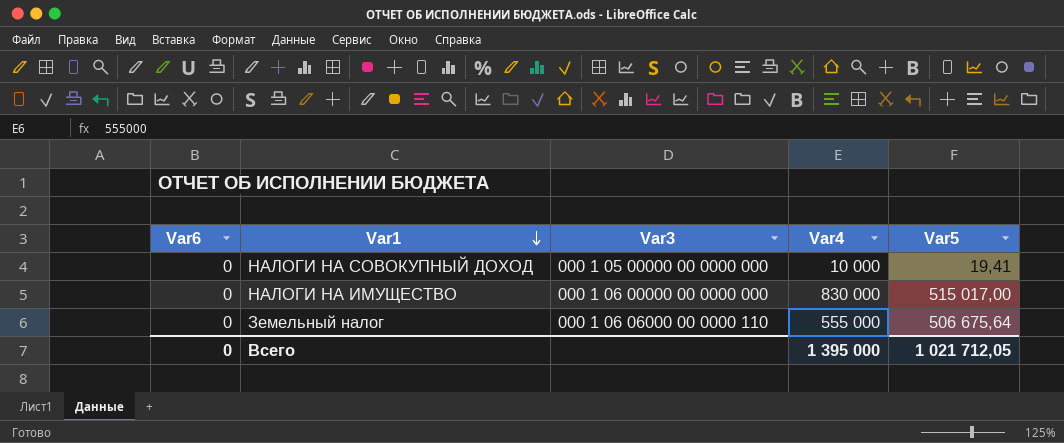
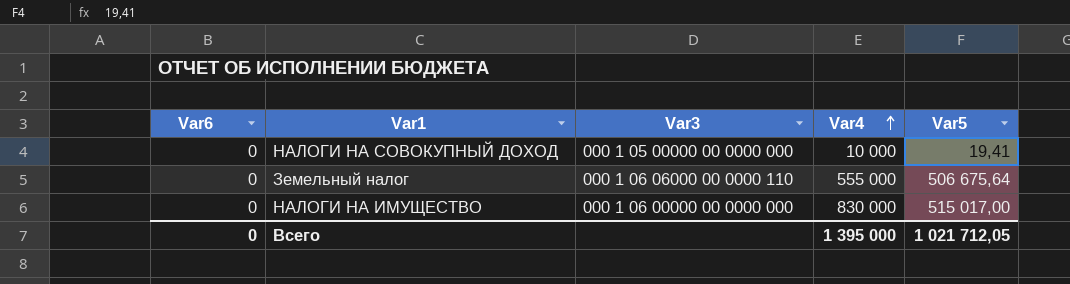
row order: Var1 descending -> Var4 ascending

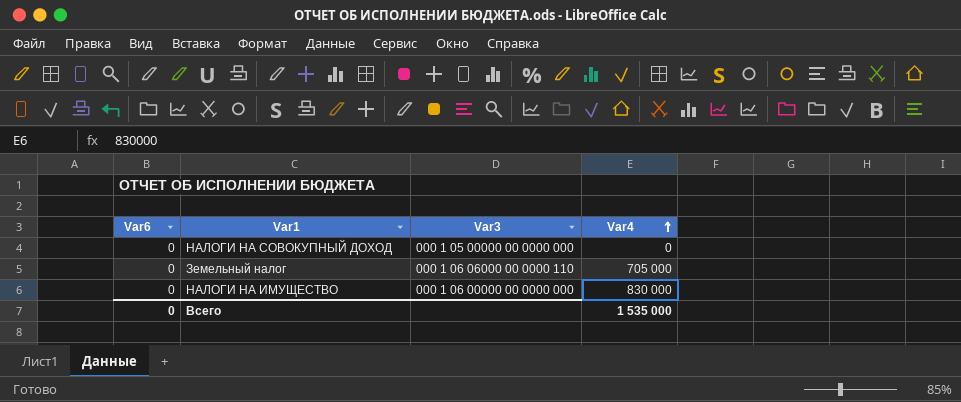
column Var5 | position: 5 -> none
НАЛОГИ НА СОВОКУПНЫЙ ДОХОД | Var4: 10 000 -> 0
Земельный налог | Var4: 555 000 -> 705 000
Всего | Var4: 1 395 000 -> 1 535 000

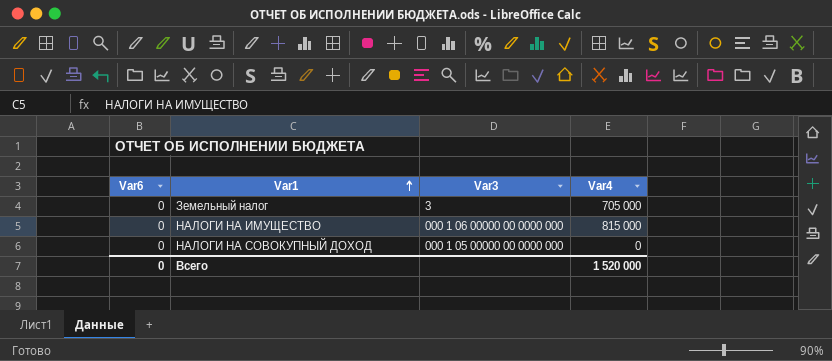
row order: Var4 ascending -> Var1 ascending
Земельный налог | Var3: 000 1 06 06000 00 0000 110 -> 3
НАЛОГИ НА ИМУЩЕСТВО | Var4: 830 000 -> 815 000
Всего | Var4: 1 535 000 -> 1 520 000

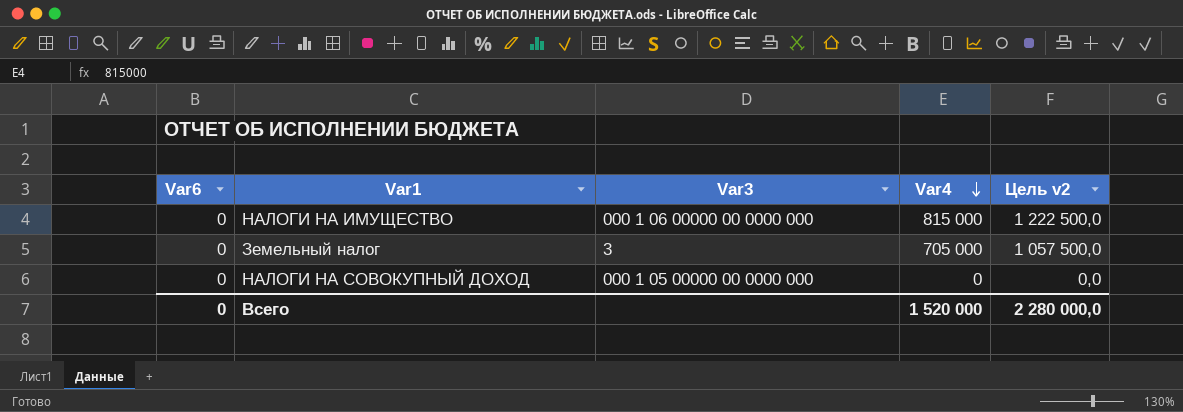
row order: Var1 ascending -> Var4 descending
column Цель v2 | formula: none -> [Var4] * 1,5

